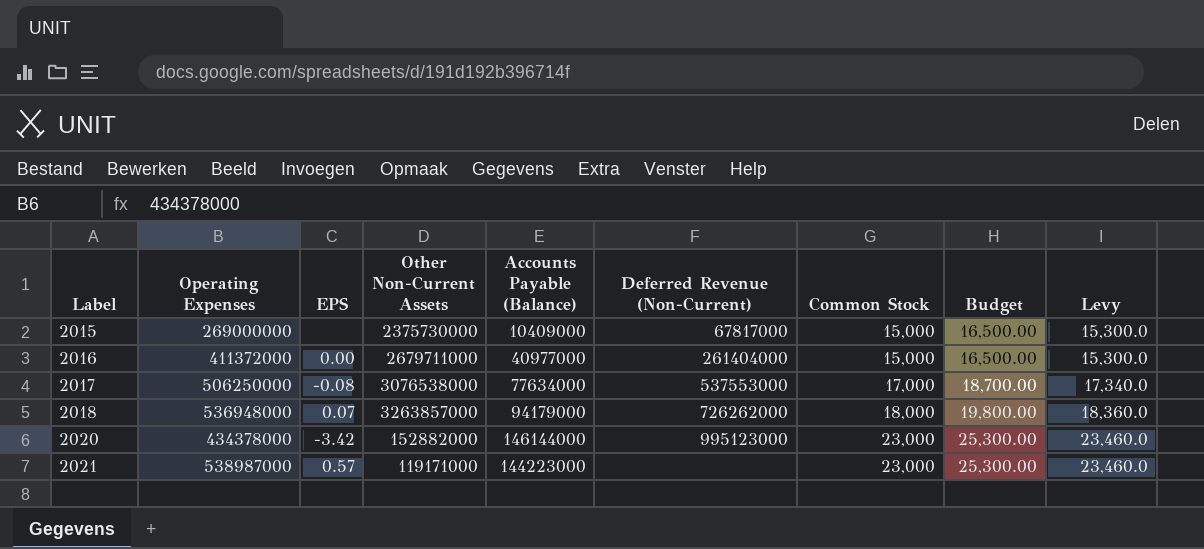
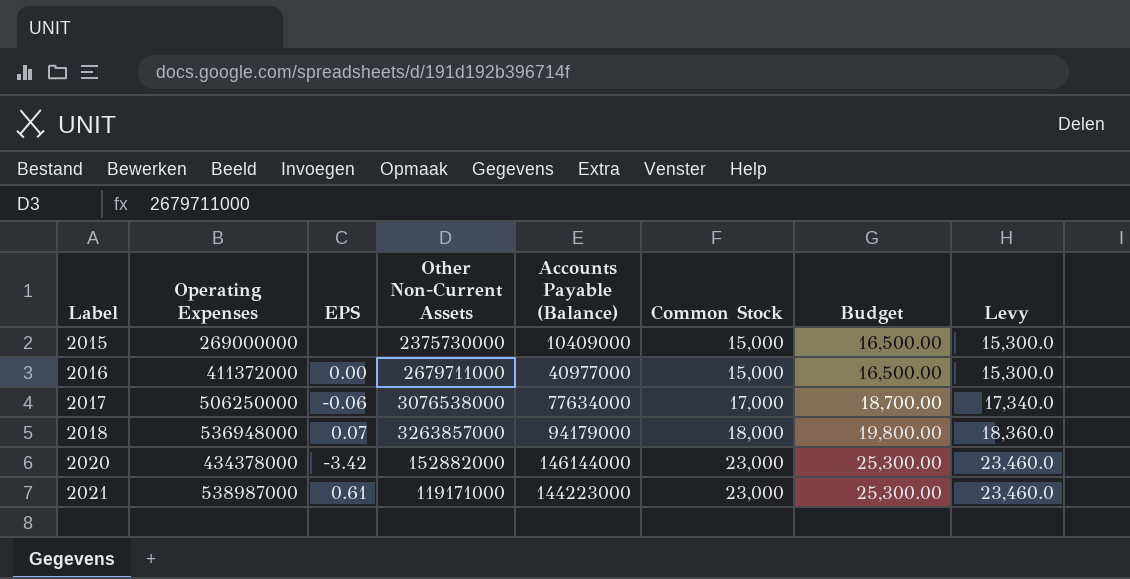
column Deferred Revenue (Non-Current) | position: 6 -> none
2017 | EPS: -0.08 -> -0.06
2021 | EPS: 0.57 -> 0.61

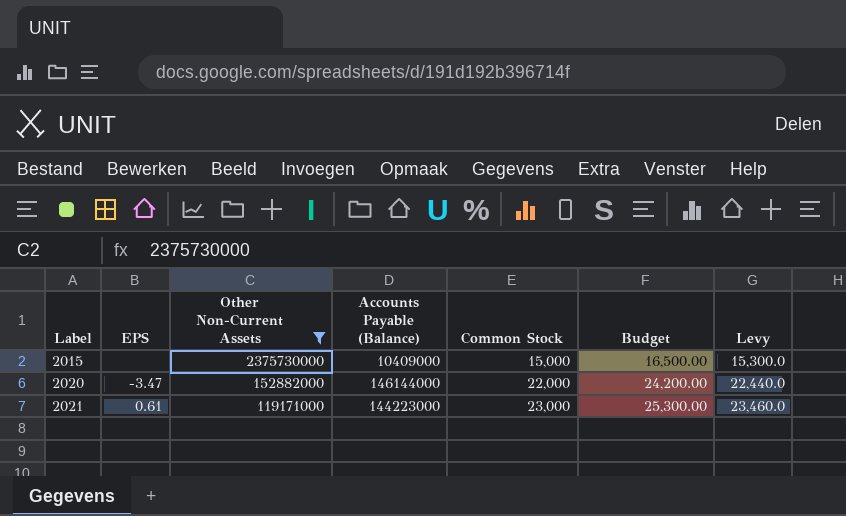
filter: none -> Other Non-Current Assets <= 2375730000
column Operating Expenses | position: 2 -> none
2020 | EPS: -3.42 -> -3.47
2020 | Common Stock: 23,000 -> 22,000
2020 | Budget: 25,300.00 -> 24,200.00
2020 | Levy: 23,460.0 -> 22,440.0

